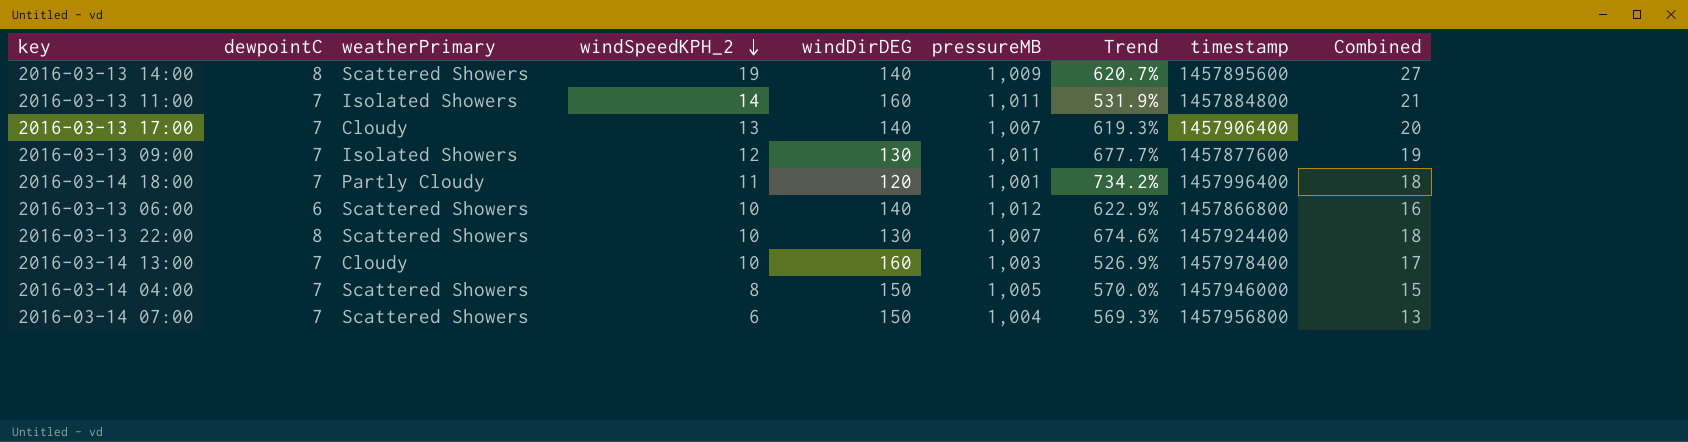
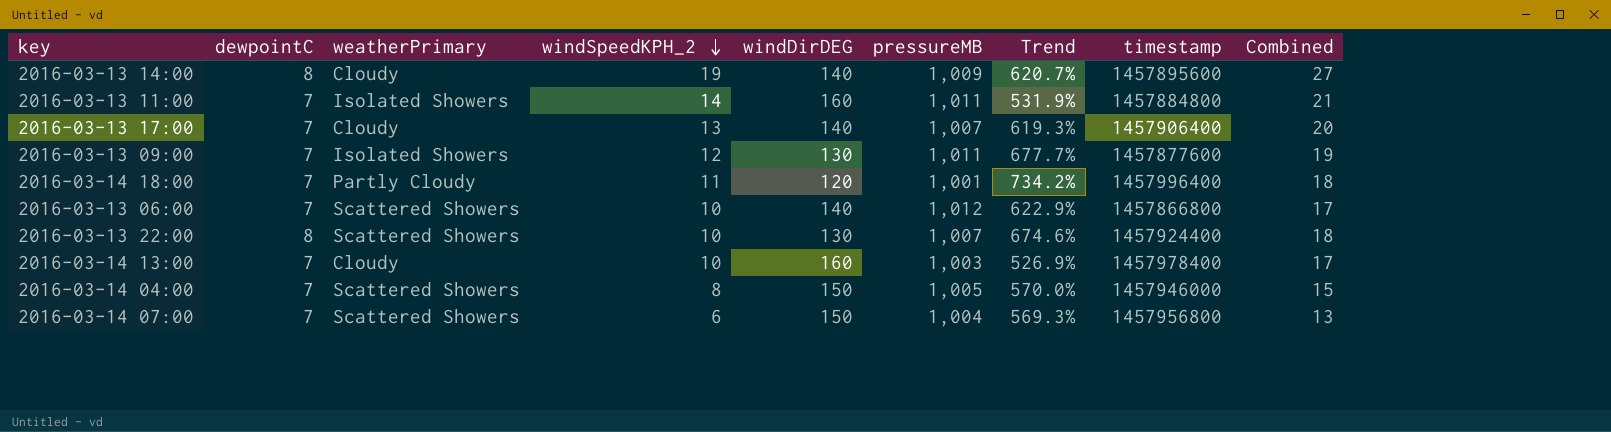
2016-03-13 14:00 | weatherPrimary: Scattered Showers -> Cloudy
2016-03-13 06:00 | dewpointC: 6 -> 7
2016-03-13 06:00 | Combined: 16 -> 17

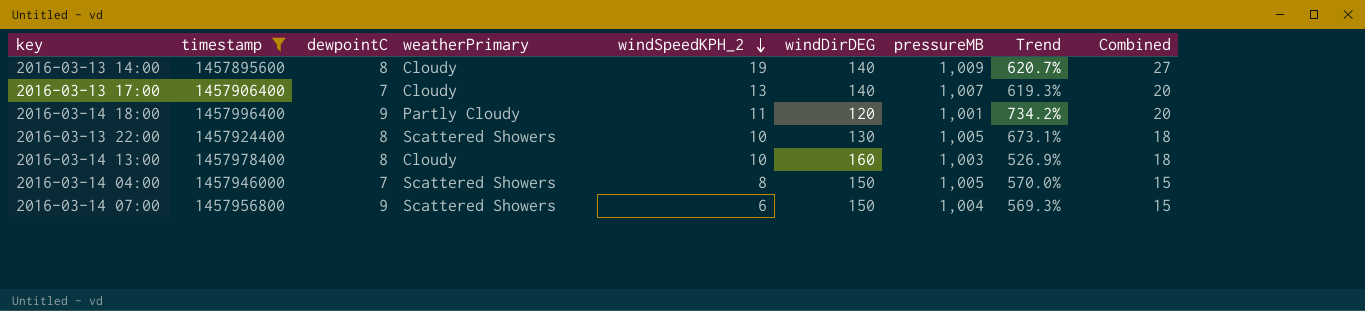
filter: none -> timestamp >= 1457895600
column timestamp | position: 8 -> 2
2016-03-14 18:00 | dewpointC: 7 -> 9
2016-03-14 18:00 | Combined: 18 -> 20
2016-03-13 22:00 | pressureMB: 1,007 -> 1,005
2016-03-13 22:00 | Trend: 674.6% -> 673.1%
2016-03-14 13:00 | dewpointC: 7 -> 8
2016-03-14 13:00 | Combined: 17 -> 18
2016-03-14 07:00 | dewpointC: 7 -> 9
2016-03-14 07:00 | Combined: 13 -> 15

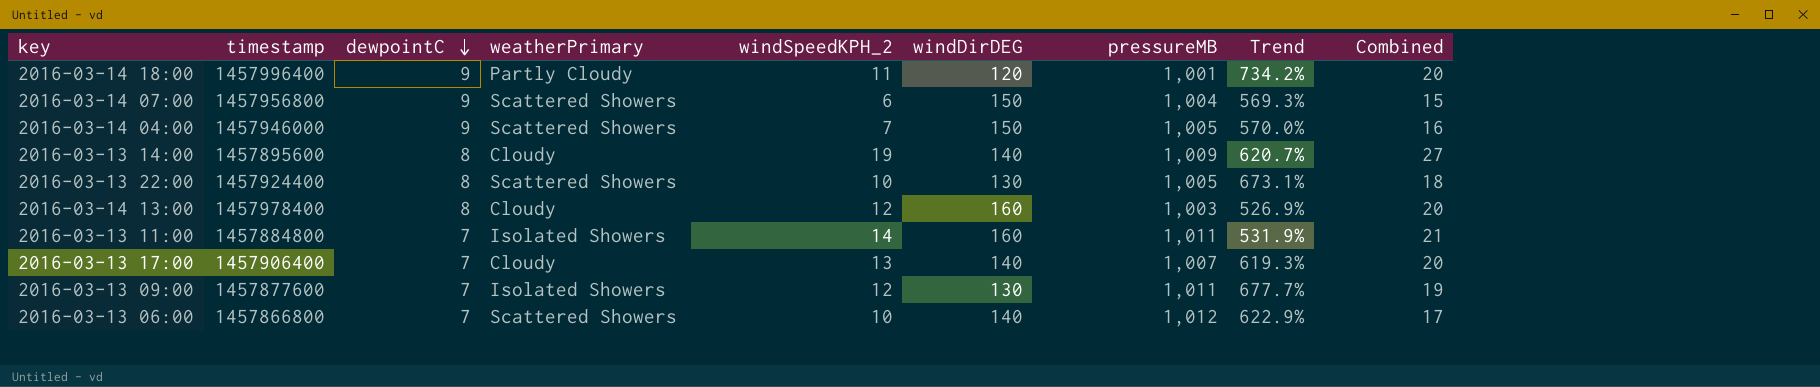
filter: timestamp >= 1457895600 -> none
row order: windSpeedKPH_2 descending -> dewpointC descending
2016-03-14 04:00 | dewpointC: 7 -> 9
2016-03-14 04:00 | windSpeedKPH_2: 8 -> 7
2016-03-14 04:00 | Combined: 15 -> 16
2016-03-14 13:00 | windSpeedKPH_2: 10 -> 12
2016-03-14 13:00 | Combined: 18 -> 20

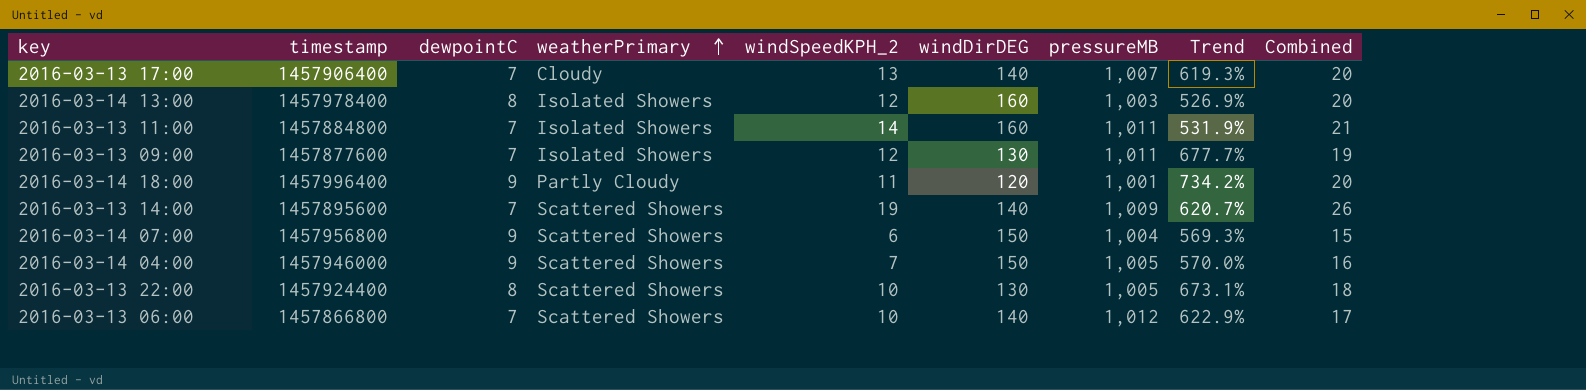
row order: dewpointC descending -> weatherPrimary ascending
2016-03-14 13:00 | weatherPrimary: Cloudy -> Isolated Showers
2016-03-13 14:00 | dewpointC: 8 -> 7
2016-03-13 14:00 | weatherPrimary: Cloudy -> Scattered Showers
2016-03-13 14:00 | Combined: 27 -> 26

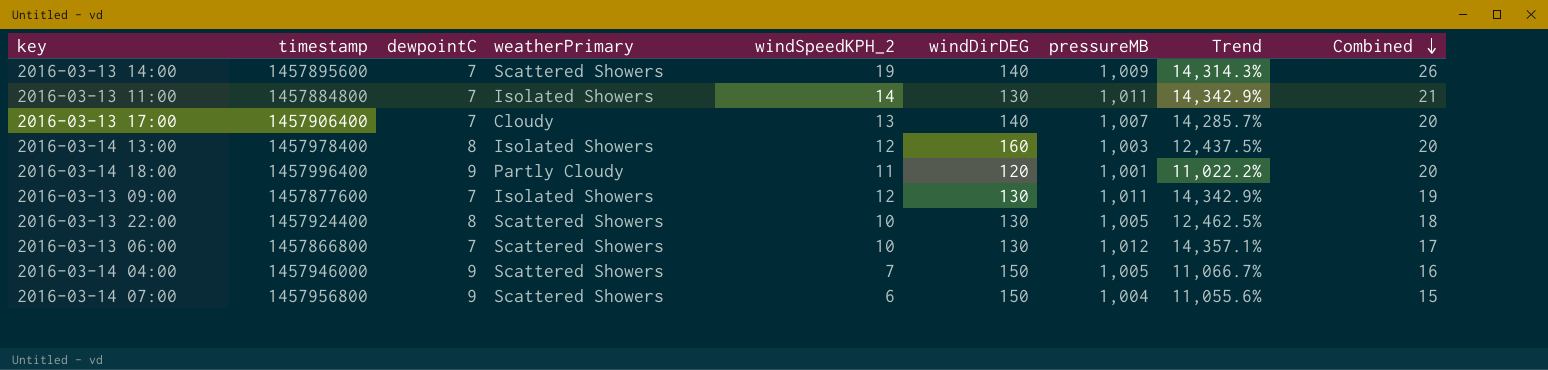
row order: weatherPrimary ascending -> Combined descending
column Trend | formula: ([pressureMB] - [windDirDEG]) / [windDirDEG] -> ([pressureMB] - [dewpointC]) / [dewpointC]
2016-03-13 11:00 | windDirDEG: 160 -> 130
2016-03-13 06:00 | windDirDEG: 140 -> 130

